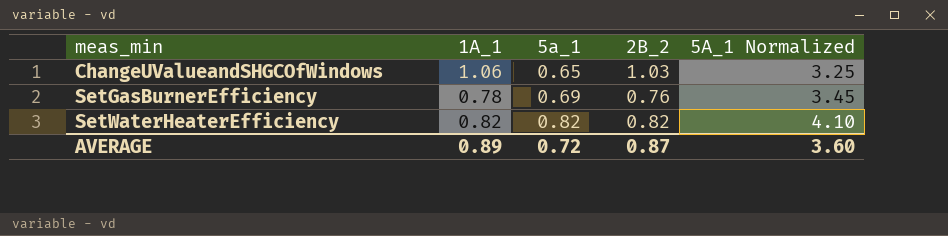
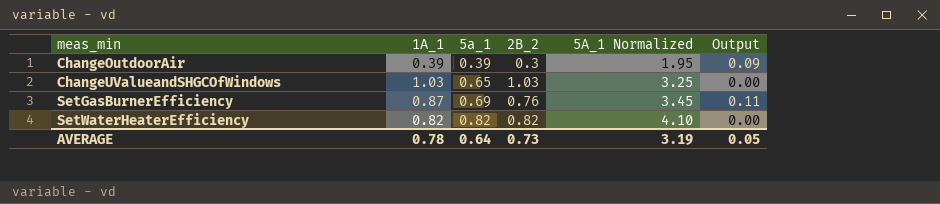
column Output | formula: none -> [1A_1] - [2B_2]
row ChangeOutdoorAir: none -> 0.39 | 0.39 | 0.3 | 1.95 | 0.09
ChangeUValueandSHGCOfWindows | 1A_1: 1.06 -> 1.03
SetGasBurnerEfficiency | 1A_1: 0.78 -> 0.87
AVERAGE | 1A_1: 0.89 -> 0.78
AVERAGE | 5a_1: 0.72 -> 0.64
AVERAGE | 2B_2: 0.87 -> 0.73
AVERAGE | 5A_1 Normalized: 3.60 -> 3.19

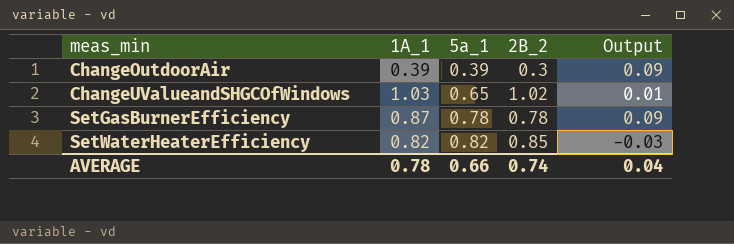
column 5A_1 Normalized | formula: [5a_1] * 5 -> none
ChangeUValueandSHGCOfWindows | 2B_2: 1.03 -> 1.02
ChangeUValueandSHGCOfWindows | Output: 0.00 -> 0.01
SetGasBurnerEfficiency | 5a_1: 0.69 -> 0.78
SetGasBurnerEfficiency | 2B_2: 0.76 -> 0.78
SetGasBurnerEfficiency | Output: 0.11 -> 0.09
SetWaterHeaterEfficiency | 2B_2: 0.82 -> 0.85
SetWaterHeaterEfficiency | Output: 0.00 -> -0.03
AVERAGE | 5a_1: 0.64 -> 0.66
AVERAGE | 2B_2: 0.73 -> 0.74
AVERAGE | Output: 0.05 -> 0.04

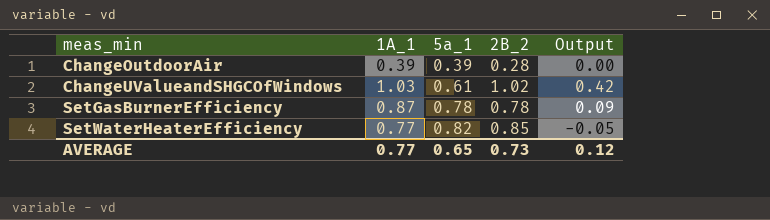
column Output | formula: [1A_1] - [2B_2] -> [1A_1] - [5a_1]
ChangeOutdoorAir | 2B_2: 0.3 -> 0.28
ChangeUValueandSHGCOfWindows | 5a_1: 0.65 -> 0.61
SetWaterHeaterEfficiency | 1A_1: 0.82 -> 0.77
AVERAGE | 1A_1: 0.78 -> 0.77
AVERAGE | 5a_1: 0.66 -> 0.65
AVERAGE | 2B_2: 0.74 -> 0.73
AVERAGE | Output: 0.04 -> 0.12

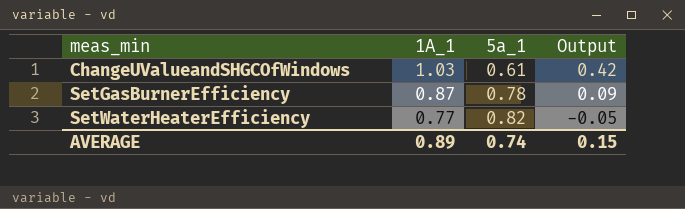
column 2B_2 | position: 4 -> none
row ChangeOutdoorAir: 0.39 | 0.39 | 0.28 | 0.00 -> none
AVERAGE | 1A_1: 0.77 -> 0.89
AVERAGE | 5a_1: 0.65 -> 0.74
AVERAGE | Output: 0.12 -> 0.15

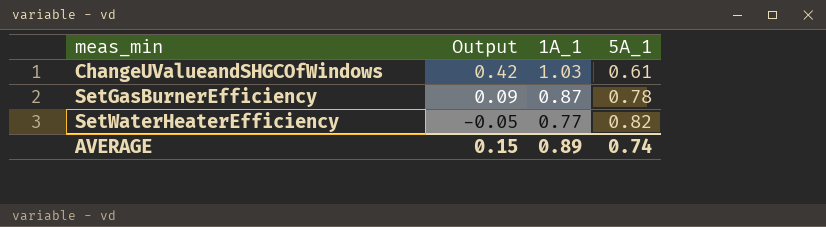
column Output | position: 4 -> 2
column name: 5a_1 -> 5A_1

